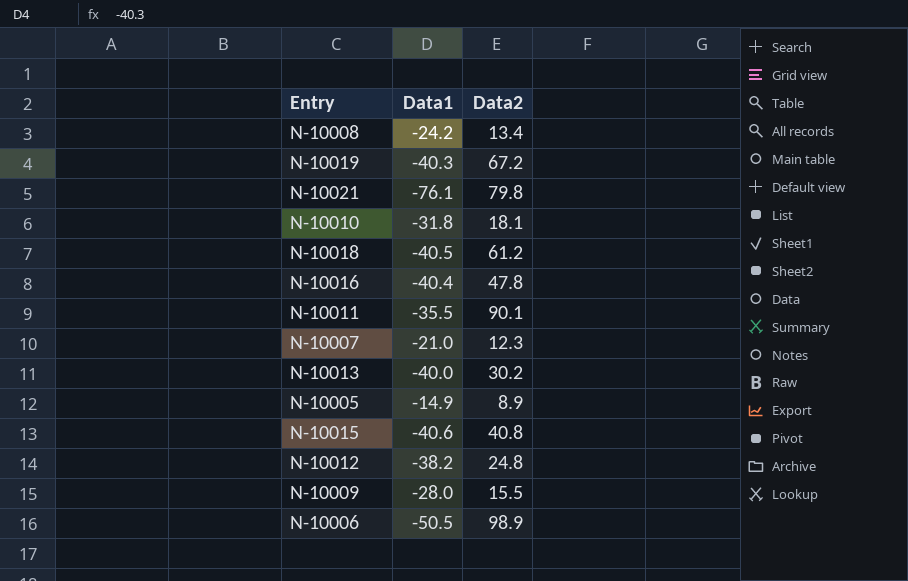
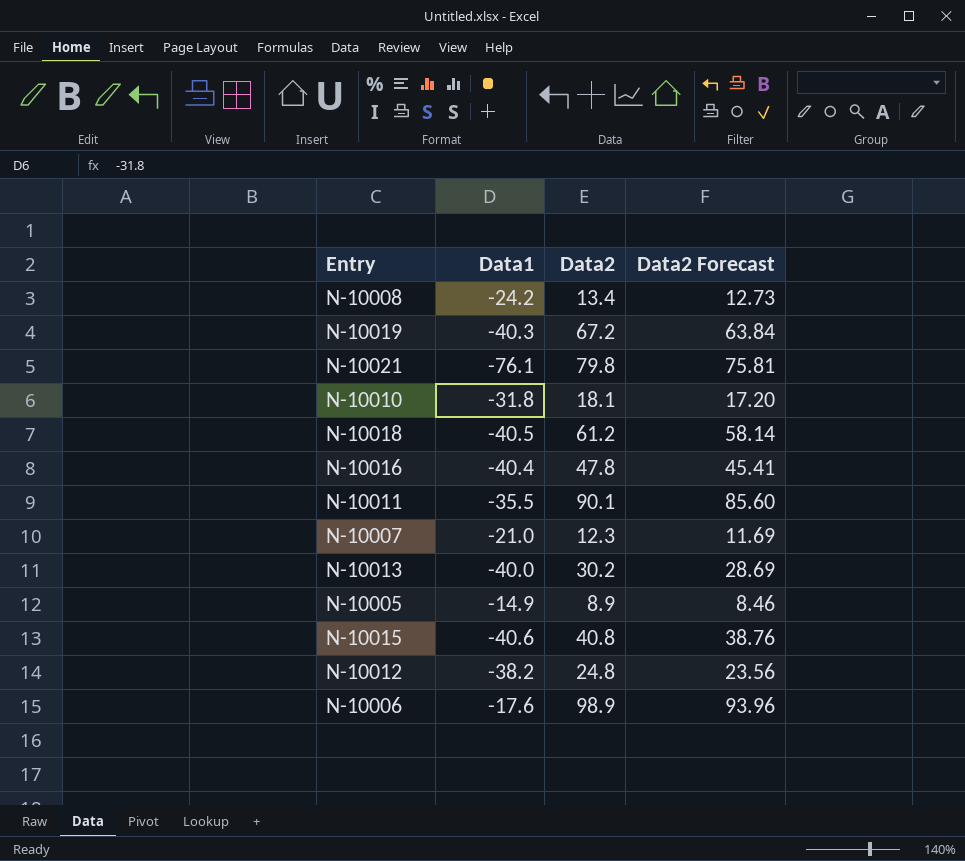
column Data2 Forecast | formula: none -> [Data2] * 0.95
row N-10009: -28.0 | 15.5 -> none
N-10006 | Data1: -50.5 -> -17.6

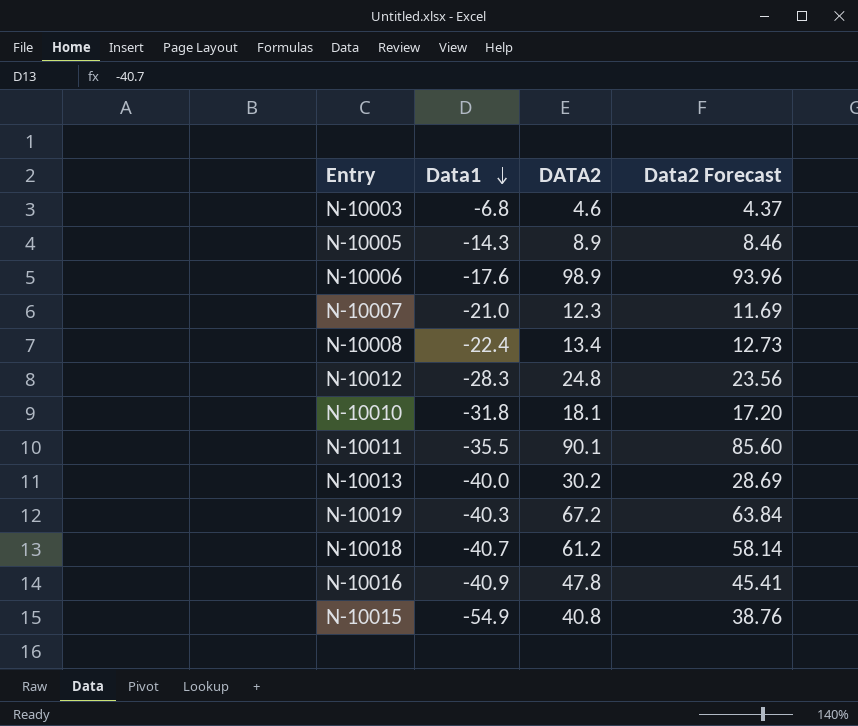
row order: none -> Data1 descending
column name: Data2 -> DATA2
row N-10021: -76.1 | 79.8 | 75.81 -> none
row N-10003: none -> -6.8 | 4.6 | 4.37
N-10005 | Data1: -14.9 -> -14.3
N-10008 | Data1: -24.2 -> -22.4
N-10012 | Data1: -38.2 -> -28.3
N-10018 | Data1: -40.5 -> -40.7
N-10016 | Data1: -40.4 -> -40.9
N-10015 | Data1: -40.6 -> -54.9

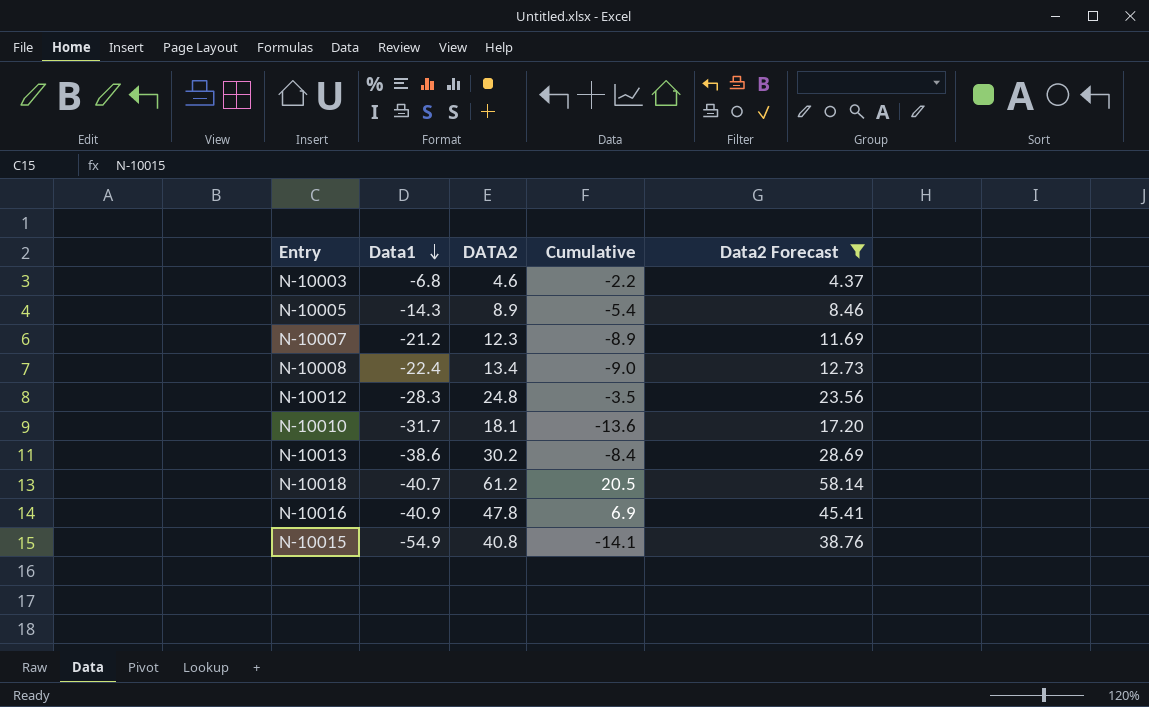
filter: none -> Data2 Forecast <= 58.14
column Cumulative | formula: none -> [Data1] + [DATA2]
N-10007 | Data1: -21.0 -> -21.2
N-10010 | Data1: -31.8 -> -31.7
N-10013 | Data1: -40.0 -> -38.6

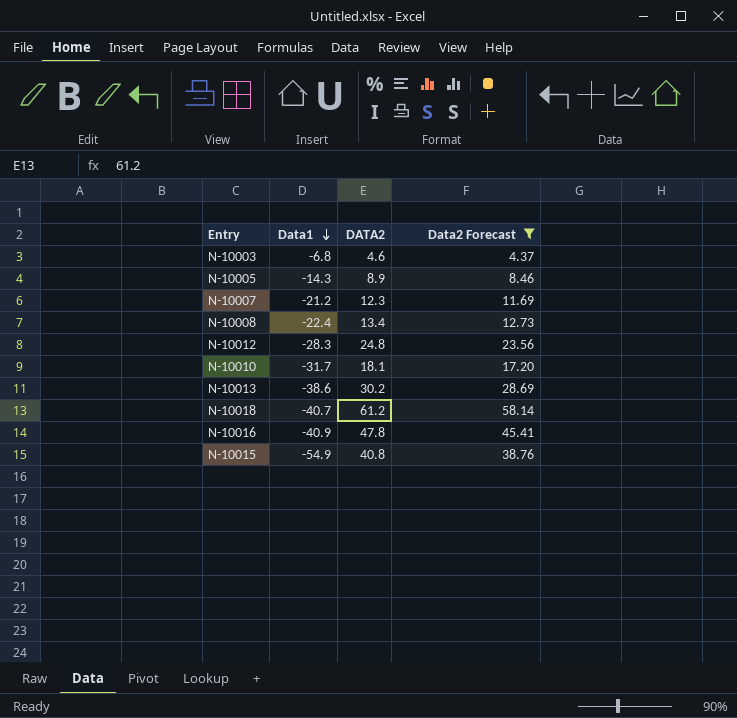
column Cumulative | formula: [Data1] + [DATA2] -> none

